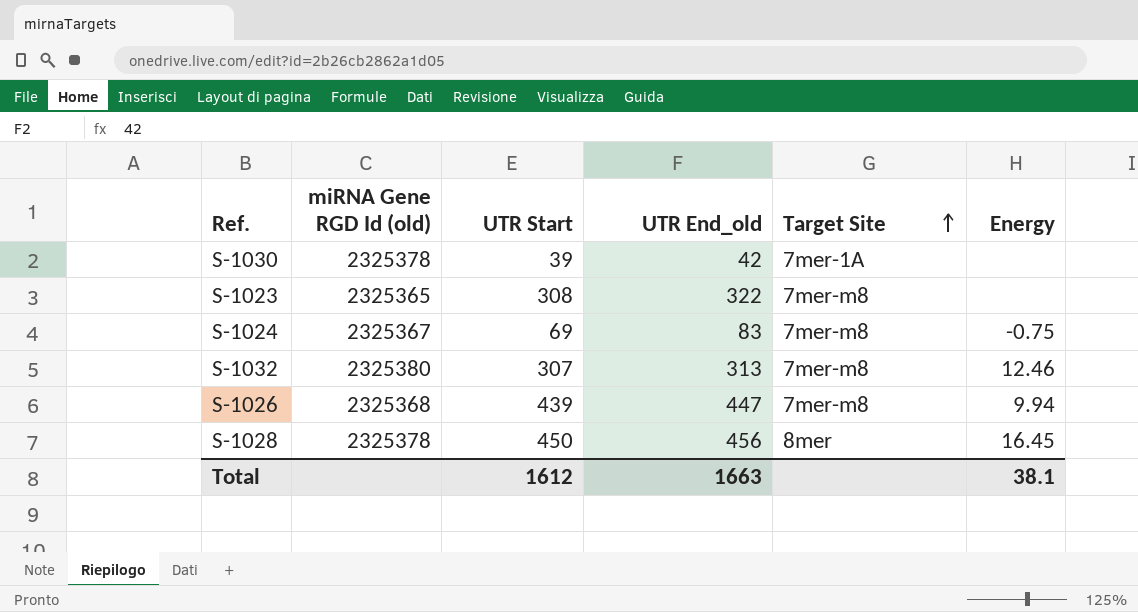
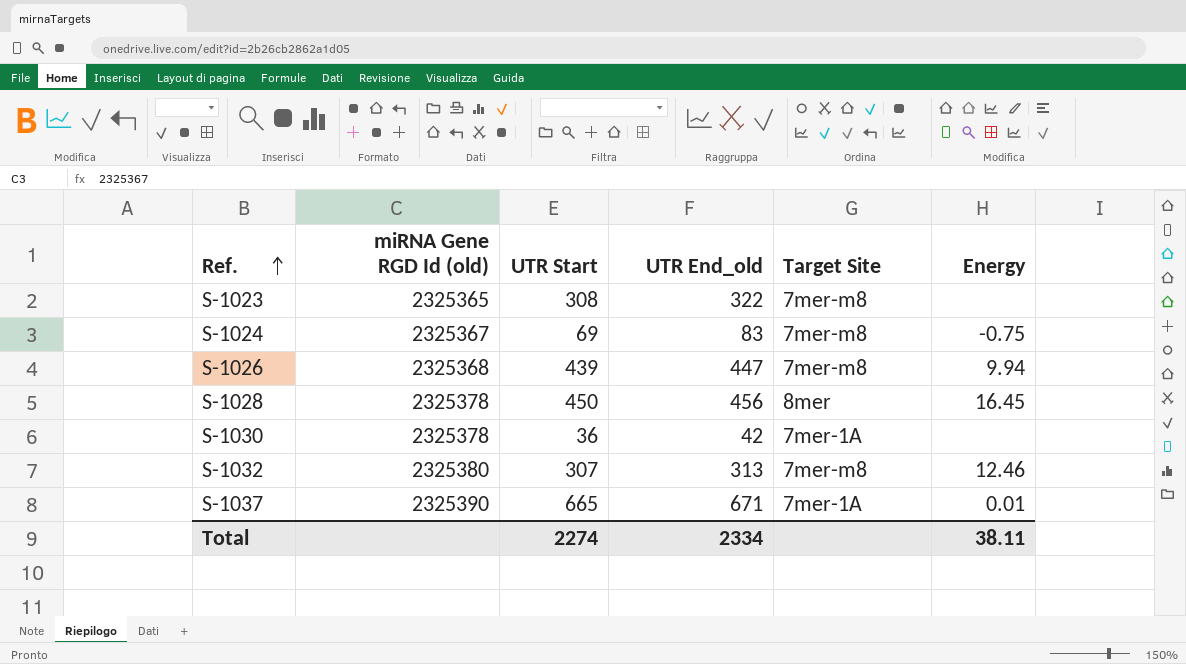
row order: Target Site ascending -> Ref. ascending
S-1030 | UTR Start: 39 -> 36
row S-1037: none -> 2325390 | 665 | 671 | 7mer-1A | 0.01
Total | UTR Start: 1612 -> 2274
Total | UTR End_old: 1663 -> 2334
Total | Energy: 38.1 -> 38.11

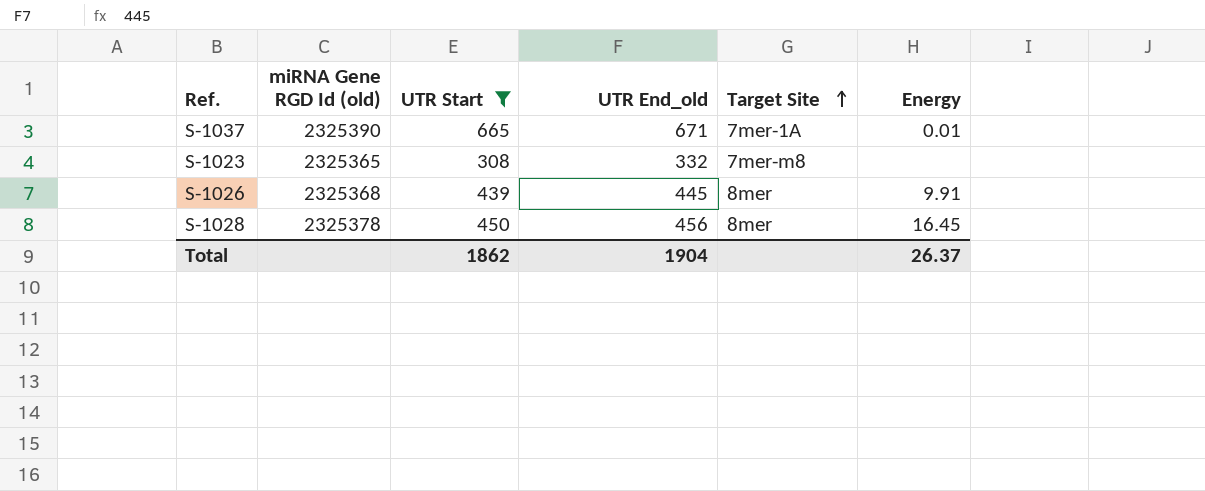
filter: none -> UTR Start >= 308
row order: Ref. ascending -> Target Site ascending
S-1023 | UTR End_old: 322 -> 332
S-1026 | UTR End_old: 447 -> 445
S-1026 | Target Site: 7mer-m8 -> 8mer
S-1026 | Energy: 9.94 -> 9.91
Total | UTR Start: 2274 -> 1862
Total | UTR End_old: 2334 -> 1904
Total | Energy: 38.11 -> 26.37

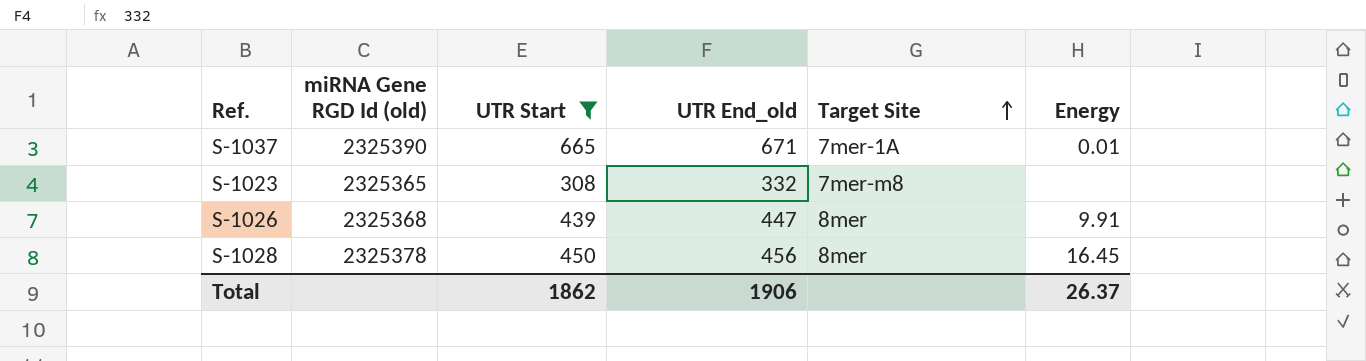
S-1026 | UTR End_old: 445 -> 447
Total | UTR End_old: 1904 -> 1906

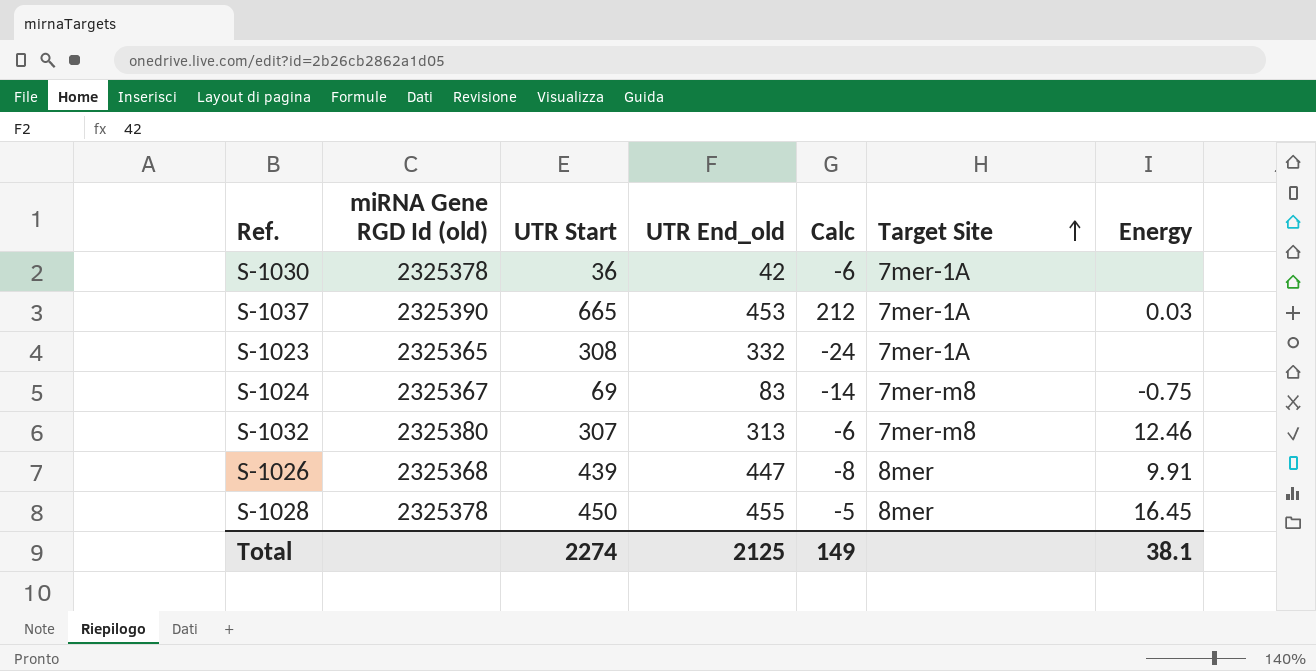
filter: UTR Start >= 308 -> none
column Calc | formula: none -> [UTR Start] - [UTR End_old]
S-1037 | UTR End_old: 671 -> 453
S-1037 | Energy: 0.01 -> 0.03
S-1023 | Target Site: 7mer-m8 -> 7mer-1A
S-1028 | UTR End_old: 456 -> 455
Total | UTR Start: 1862 -> 2274
Total | UTR End_old: 1906 -> 2125
Total | Energy: 26.37 -> 38.1

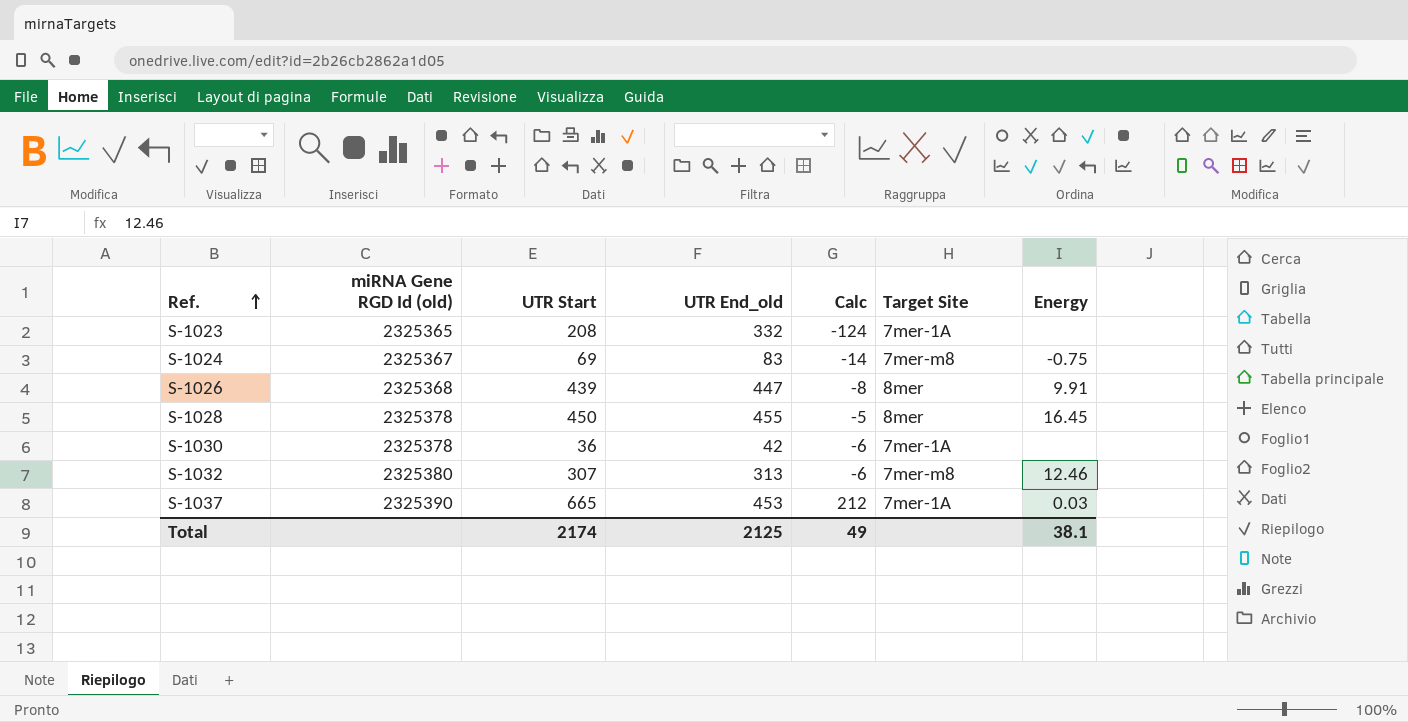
row order: Target Site ascending -> Ref. ascending
S-1023 | UTR Start: 308 -> 208
S-1023 | Calc: -24 -> -124
Total | UTR Start: 2274 -> 2174
Total | Calc: 149 -> 49

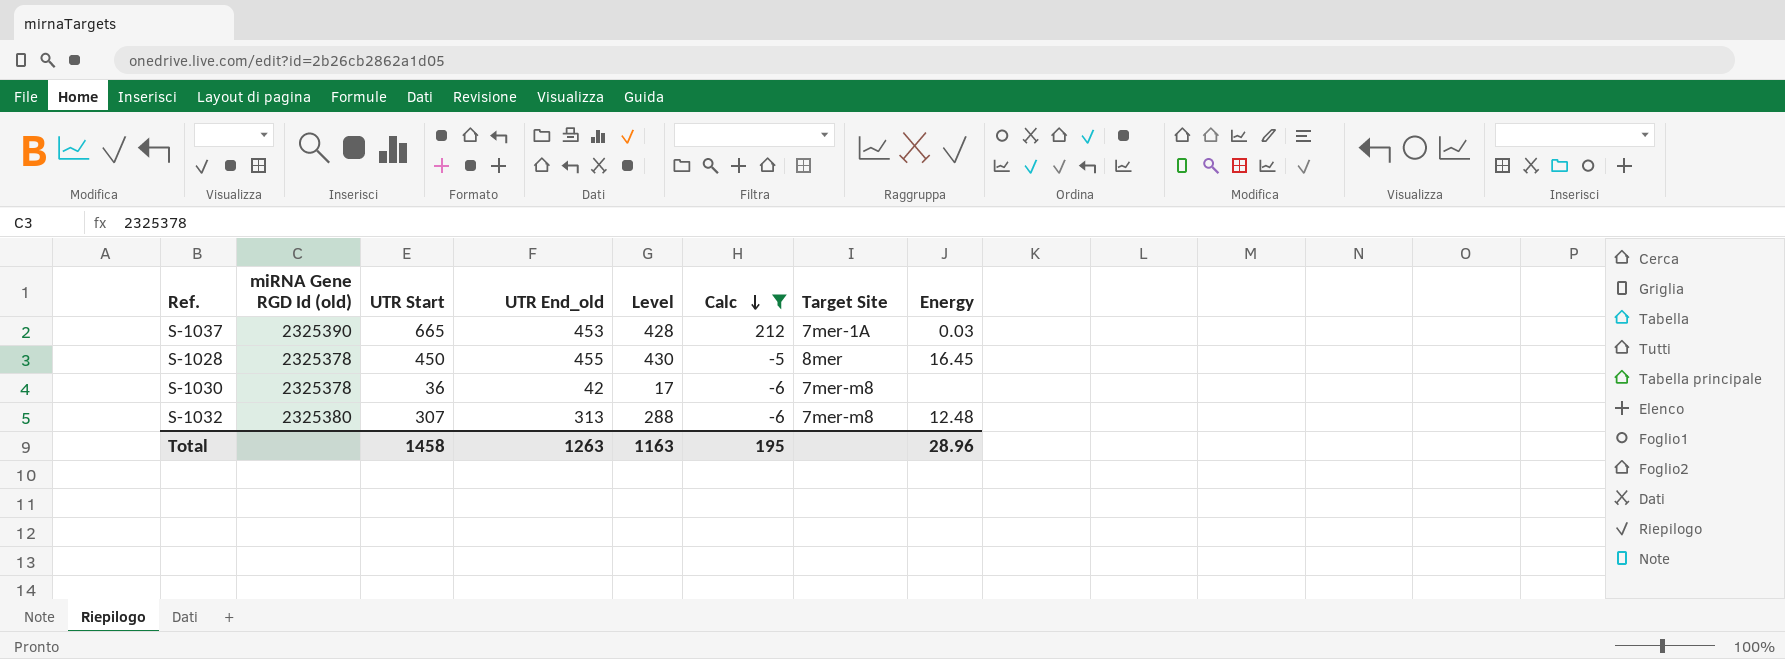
filter: none -> Calc >= -6
row order: Ref. ascending -> Calc descending
column Level | formula: none -> [UTR End_old] - 25
S-1030 | Target Site: 7mer-1A -> 7mer-m8
S-1032 | Energy: 12.46 -> 12.48
Total | UTR Start: 2174 -> 1458
Total | UTR End_old: 2125 -> 1263
Total | Calc: 49 -> 195
Total | Energy: 38.1 -> 28.96

